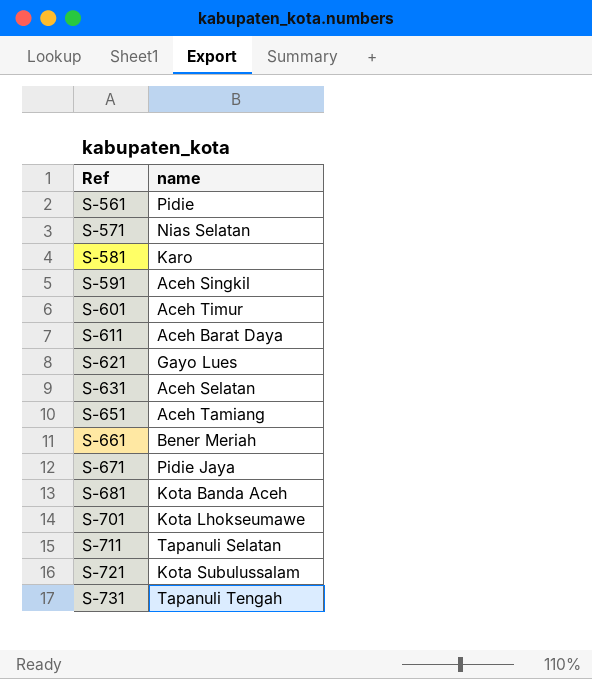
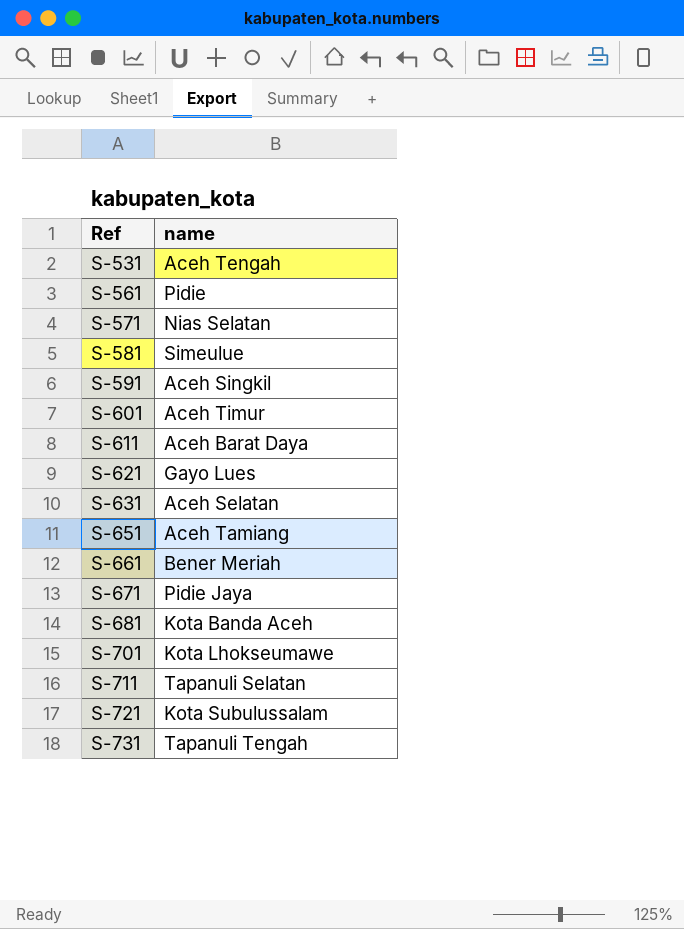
row S-531: none -> Aceh Tengah
S-581 | name: Karo -> Simeulue

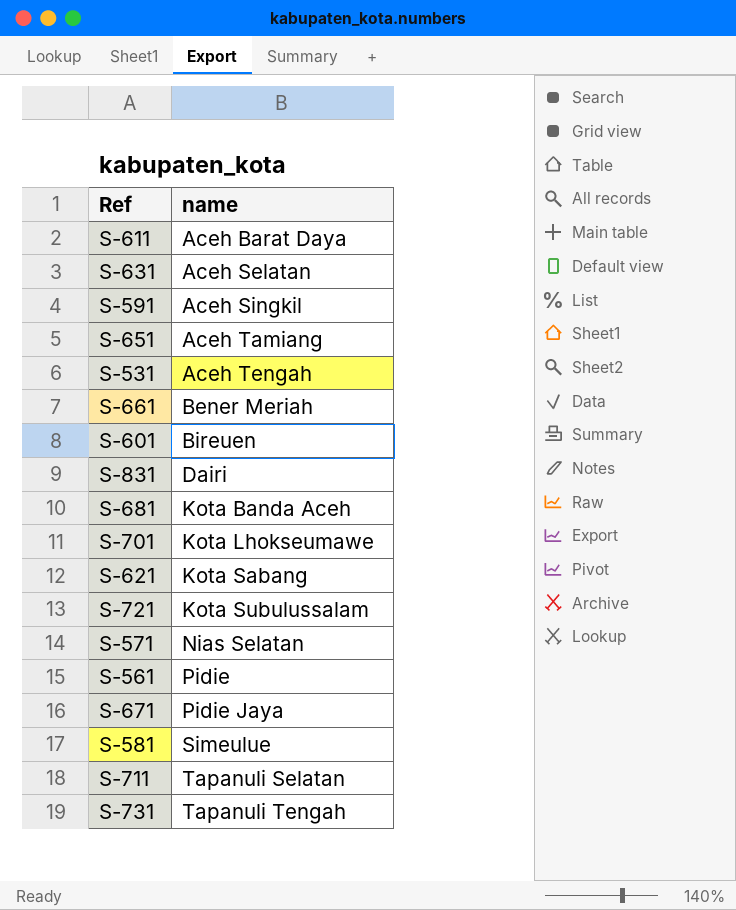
row order: Ref ascending -> name ascending
S-601 | name: Aceh Timur -> Bireuen
row S-831: none -> Dairi
S-621 | name: Gayo Lues -> Kota Sabang

